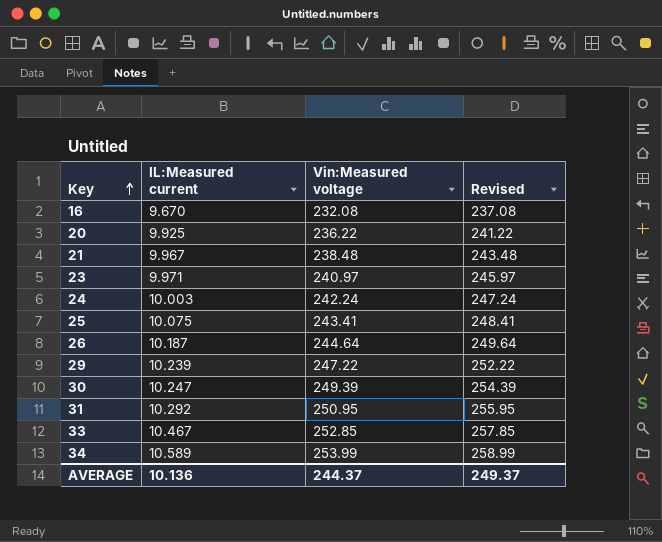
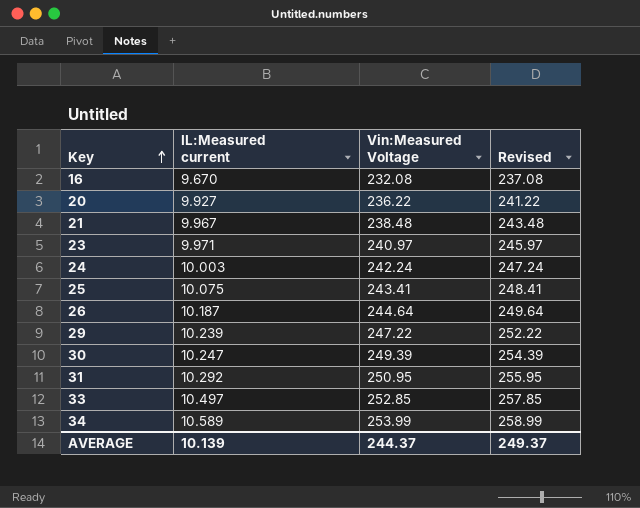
column name: Vin:Measured voltage -> Vin:Measured Voltage
20 | IL:Measured current: 9.925 -> 9.927
33 | IL:Measured current: 10.467 -> 10.497
AVERAGE | IL:Measured current: 10.136 -> 10.139

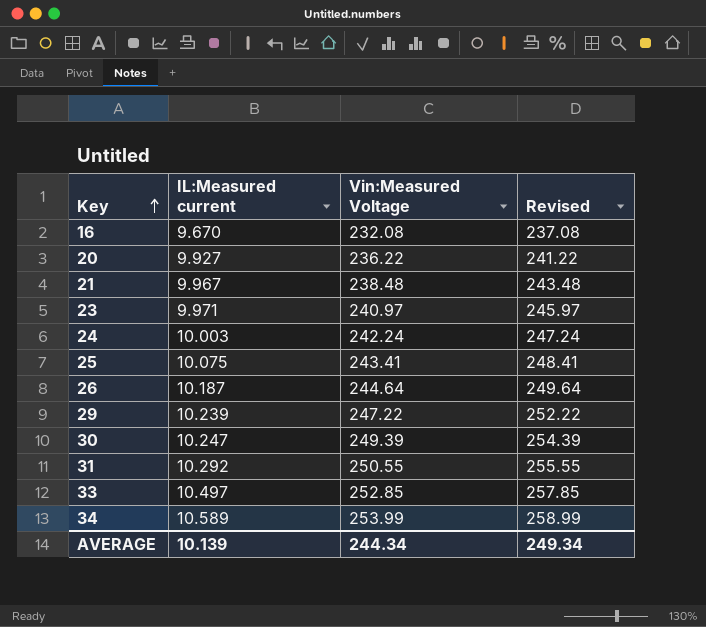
31 | Vin:Measured Voltage: 250.95 -> 250.55
31 | Revised: 255.95 -> 255.55
AVERAGE | Vin:Measured Voltage: 244.37 -> 244.34
AVERAGE | Revised: 249.37 -> 249.34

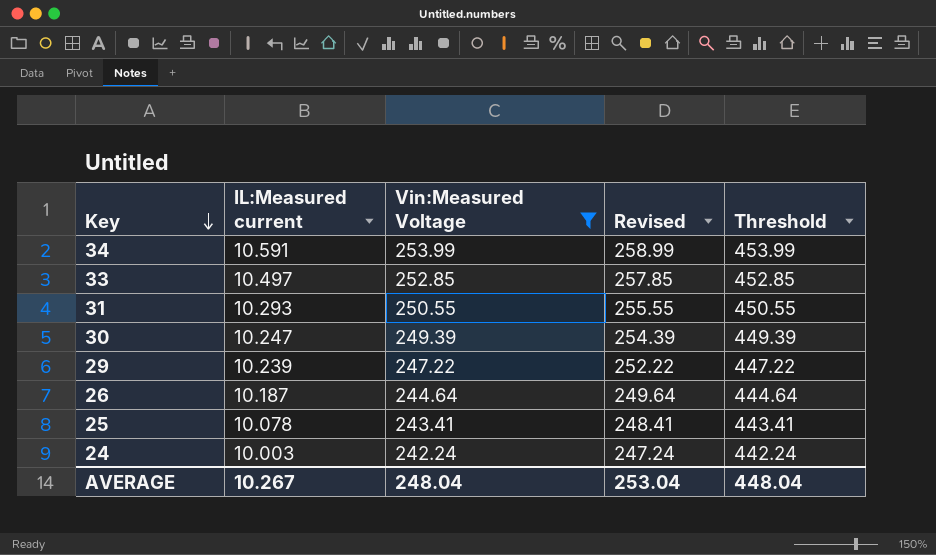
filter: none -> Vin:Measured Voltage >= 242.24
row order: Key ascending -> Key descending
column Threshold | formula: none -> [Vin:Measured Voltage] + 200
34 | IL:Measured current: 10.589 -> 10.591
31 | IL:Measured current: 10.292 -> 10.293
25 | IL:Measured current: 10.075 -> 10.078
AVERAGE | IL:Measured current: 10.139 -> 10.267
AVERAGE | Vin:Measured Voltage: 244.34 -> 248.04
AVERAGE | Revised: 249.34 -> 253.04

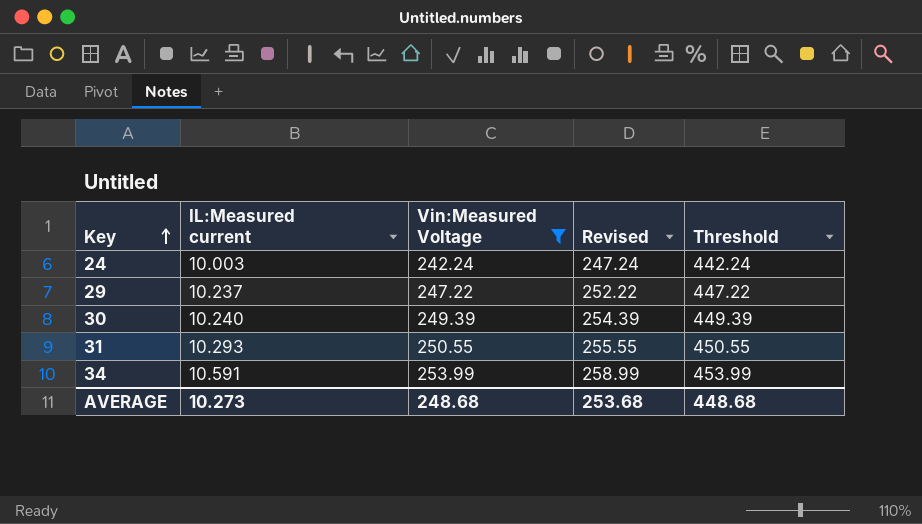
row order: Key descending -> Key ascending
row 33: 10.497 | 252.85 | 257.85 | 452.85 -> none
row 26: 10.187 | 244.64 | 249.64 | 444.64 -> none
row 25: 10.078 | 243.41 | 248.41 | 443.41 -> none
29 | IL:Measured current: 10.239 -> 10.237
30 | IL:Measured current: 10.247 -> 10.240
AVERAGE | IL:Measured current: 10.267 -> 10.273
AVERAGE | Vin:Measured Voltage: 248.04 -> 248.68
AVERAGE | Revised: 253.04 -> 253.68
AVERAGE | Threshold: 448.04 -> 448.68

